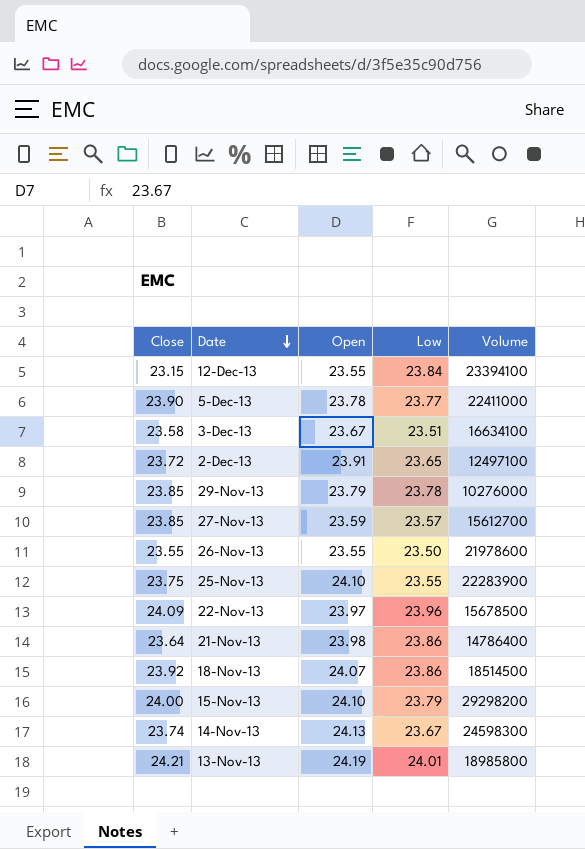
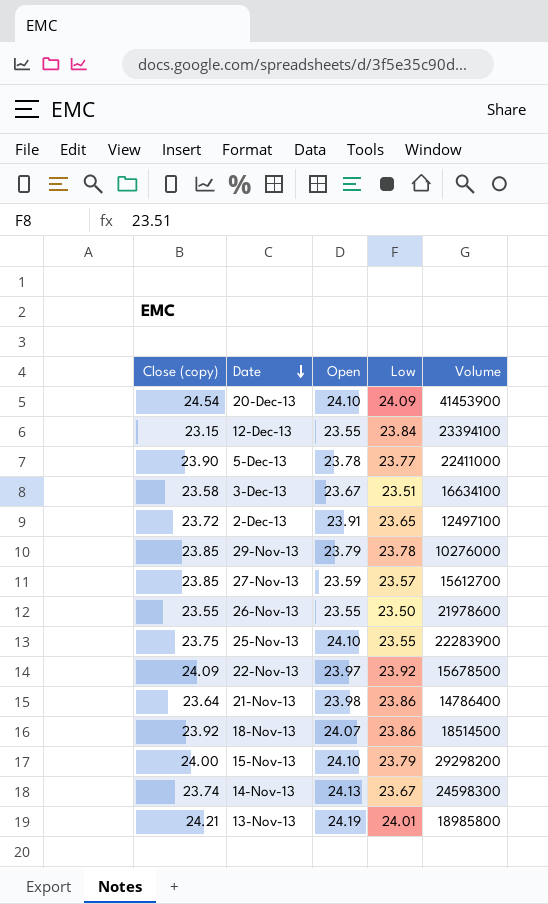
column name: Close -> Close (copy)
row 20-Dec-13: none -> 24.54 | 24.10 | 24.09 | 41453900
22-Nov-13 | Low: 23.96 -> 23.92

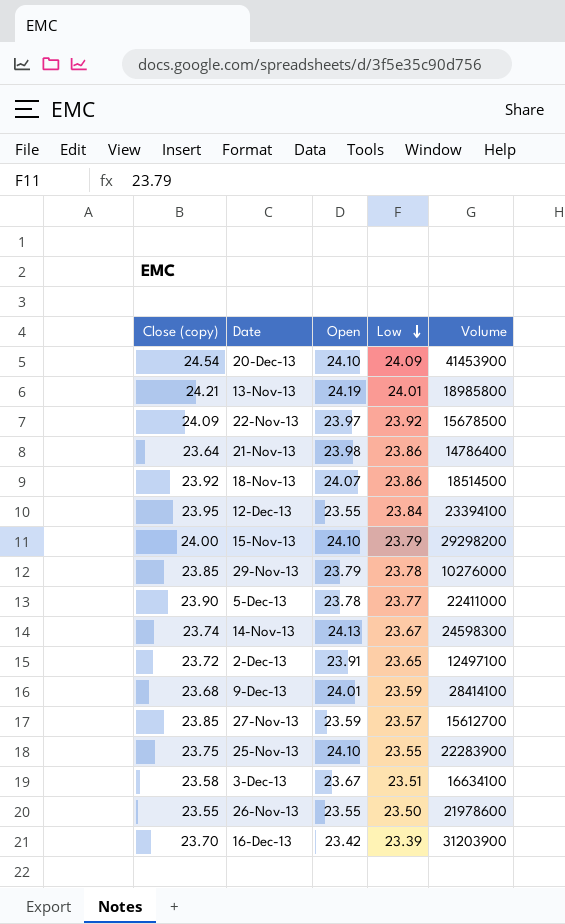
row order: Date descending -> Low descending
12-Dec-13 | Close (copy): 23.15 -> 23.95
row 9-Dec-13: none -> 23.68 | 24.01 | 23.59 | 28414100
row 16-Dec-13: none -> 23.70 | 23.42 | 23.39 | 31203900

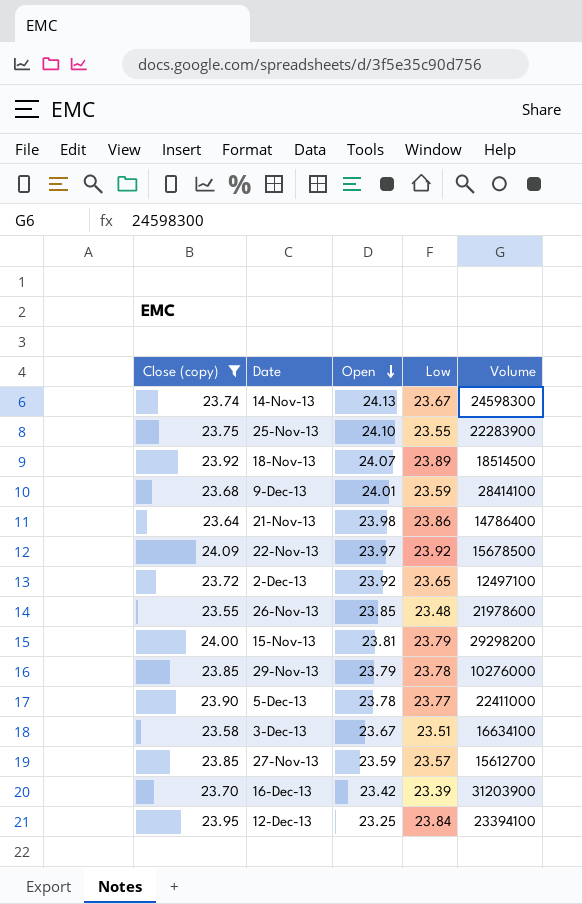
filter: none -> Close (copy) <= 24.09
row order: Low descending -> Open descending
18-Nov-13 | Low: 23.86 -> 23.89
2-Dec-13 | Open: 23.91 -> 23.92
26-Nov-13 | Open: 23.55 -> 23.85
26-Nov-13 | Low: 23.50 -> 23.48
15-Nov-13 | Open: 24.10 -> 23.81
12-Dec-13 | Open: 23.55 -> 23.25

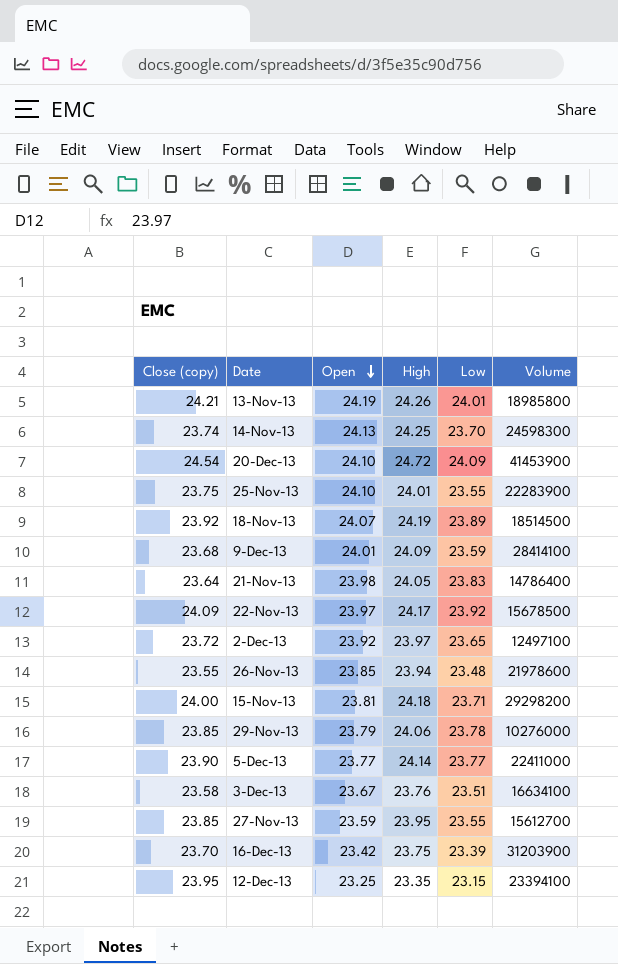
filter: Close (copy) <= 24.09 -> none
column High | position: none -> 4
14-Nov-13 | Low: 23.67 -> 23.70
21-Nov-13 | Low: 23.86 -> 23.83
15-Nov-13 | Low: 23.79 -> 23.71
5-Dec-13 | Open: 23.78 -> 23.77
27-Nov-13 | Low: 23.57 -> 23.55
12-Dec-13 | Low: 23.84 -> 23.15

